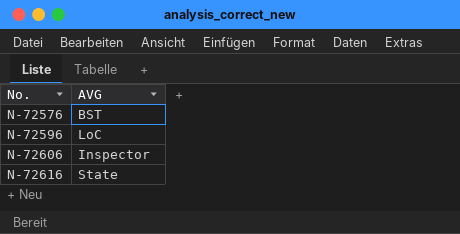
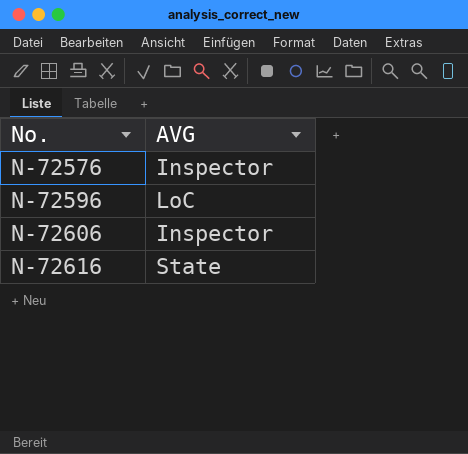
N-72576 | AVG: BST -> Inspector

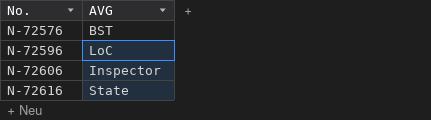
N-72576 | AVG: Inspector -> BST

